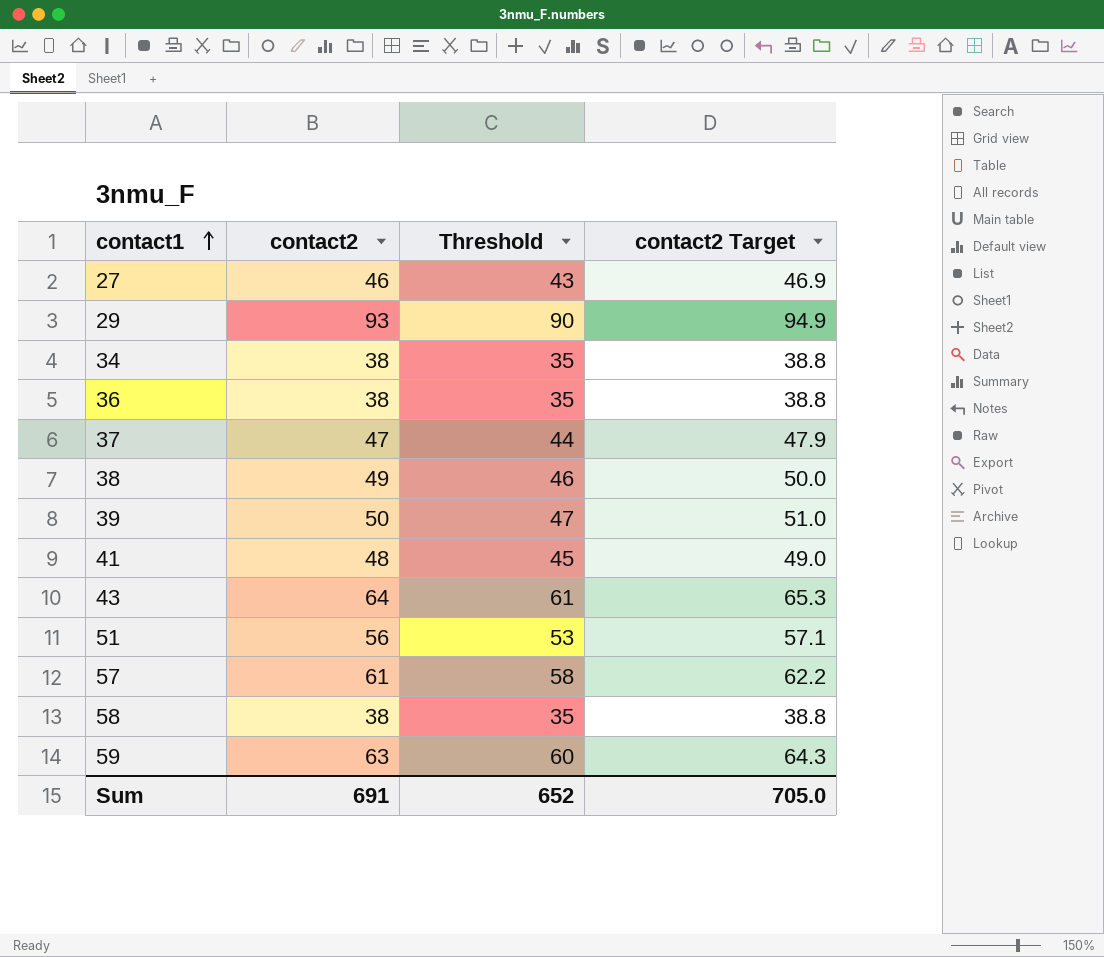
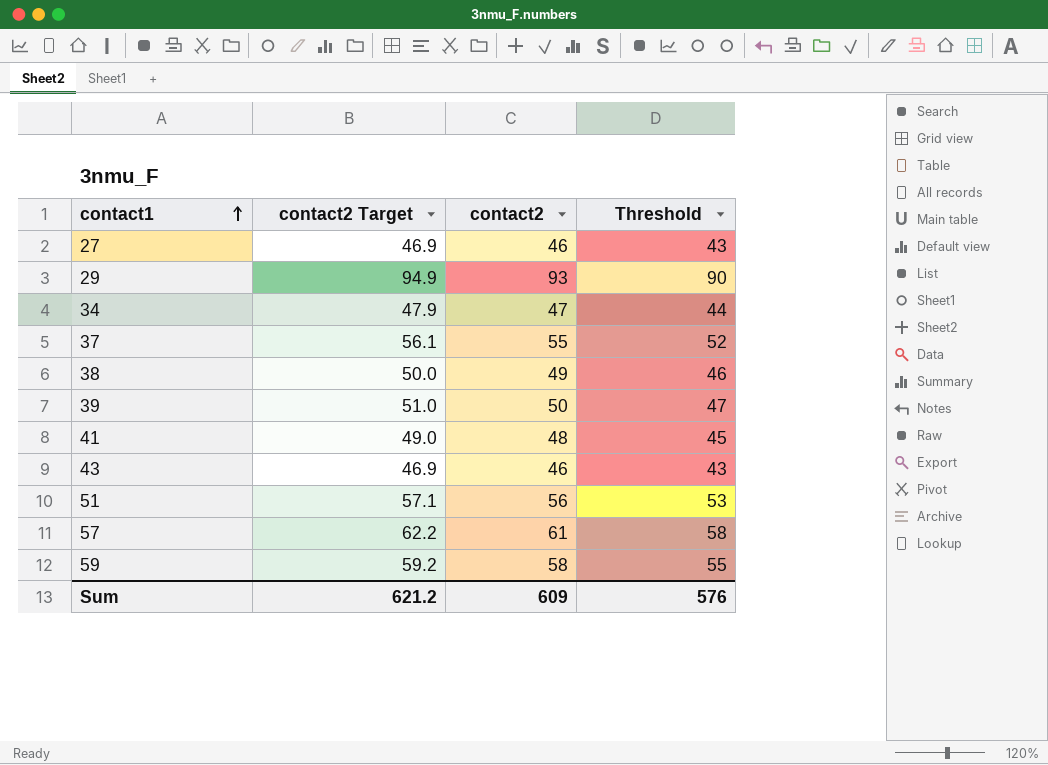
column contact2 Target | position: 4 -> 2
row 36: 38 | 35 | 38.8 -> none
row 58: 38 | 35 | 38.8 -> none
34 | contact2 Target: 38.8 -> 47.9
34 | contact2: 38 -> 47
34 | Threshold: 35 -> 44
37 | contact2 Target: 47.9 -> 56.1
37 | contact2: 47 -> 55
37 | Threshold: 44 -> 52
43 | contact2 Target: 65.3 -> 46.9
43 | contact2: 64 -> 46
43 | Threshold: 61 -> 43
59 | contact2 Target: 64.3 -> 59.2
59 | contact2: 63 -> 58
59 | Threshold: 60 -> 55
Sum | contact2 Target: 705.0 -> 621.2
Sum | contact2: 691 -> 609
Sum | Threshold: 652 -> 576

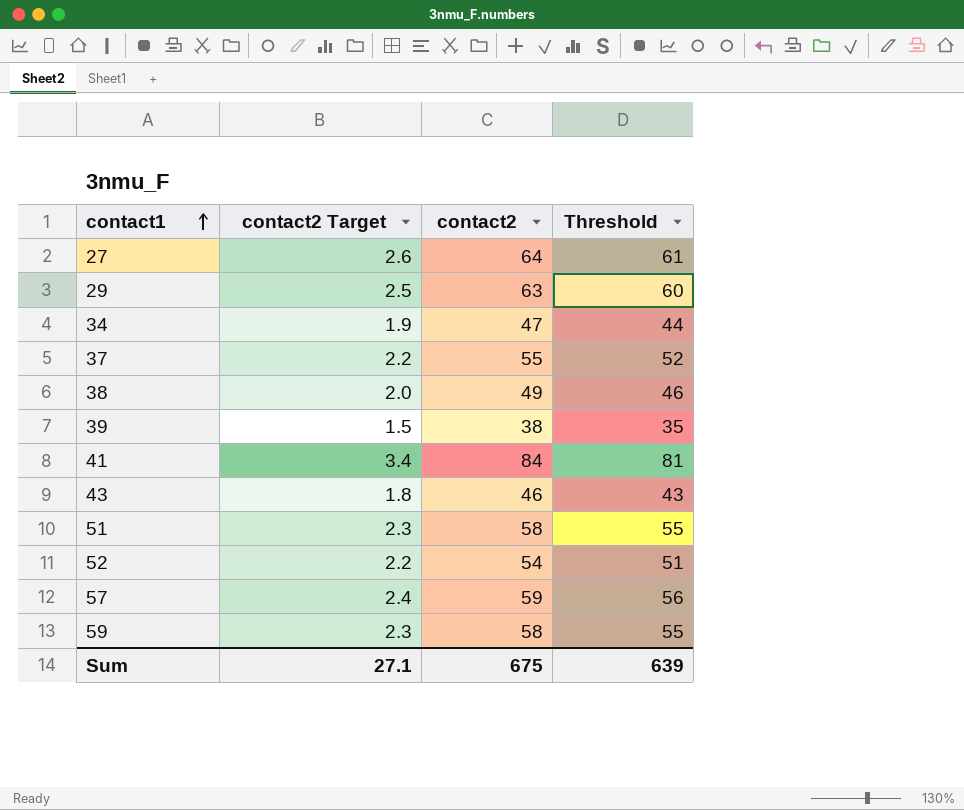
column contact2 Target | formula: [contact2] * 1.02 -> [contact2] * 0.04
27 | contact2: 46 -> 64
27 | Threshold: 43 -> 61
29 | contact2: 93 -> 63
29 | Threshold: 90 -> 60
39 | contact2: 50 -> 38
39 | Threshold: 47 -> 35
41 | contact2: 48 -> 84
41 | Threshold: 45 -> 81
51 | contact2: 56 -> 58
51 | Threshold: 53 -> 55
row 52: none -> 2.2 | 54 | 51
57 | contact2: 61 -> 59
57 | Threshold: 58 -> 56
Sum | contact2 Target: 621.2 -> 27.1
Sum | contact2: 609 -> 675
Sum | Threshold: 576 -> 639

